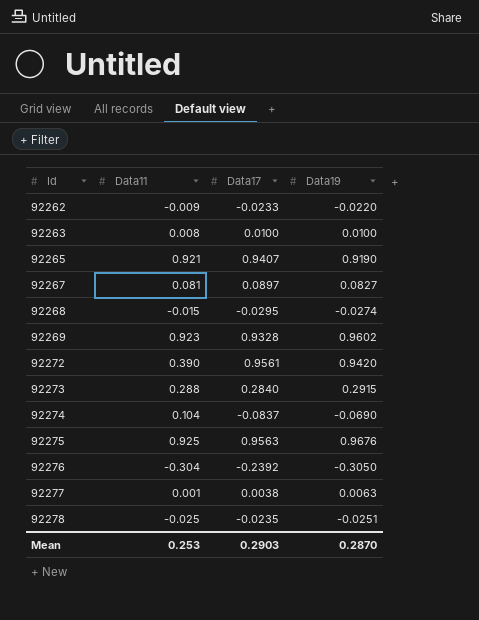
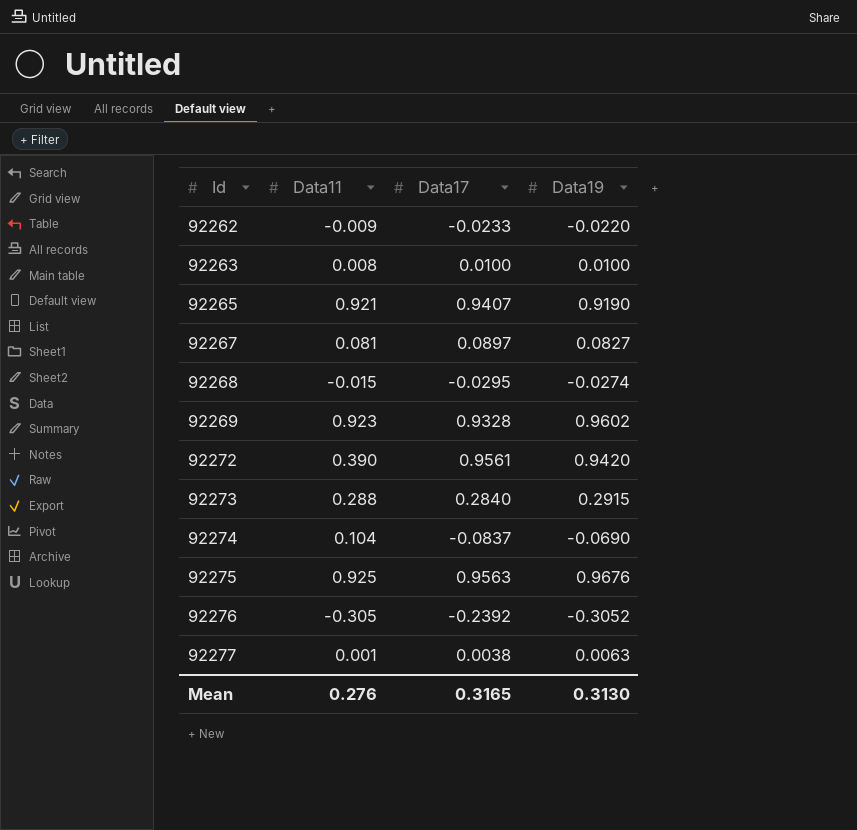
row 92278: -0.025 | -0.0235 | -0.0251 -> none
92276 | Data11: -0.304 -> -0.305
92276 | Data19: -0.3050 -> -0.3052
Mean | Data11: 0.253 -> 0.276
Mean | Data17: 0.2903 -> 0.3165
Mean | Data19: 0.2870 -> 0.3130

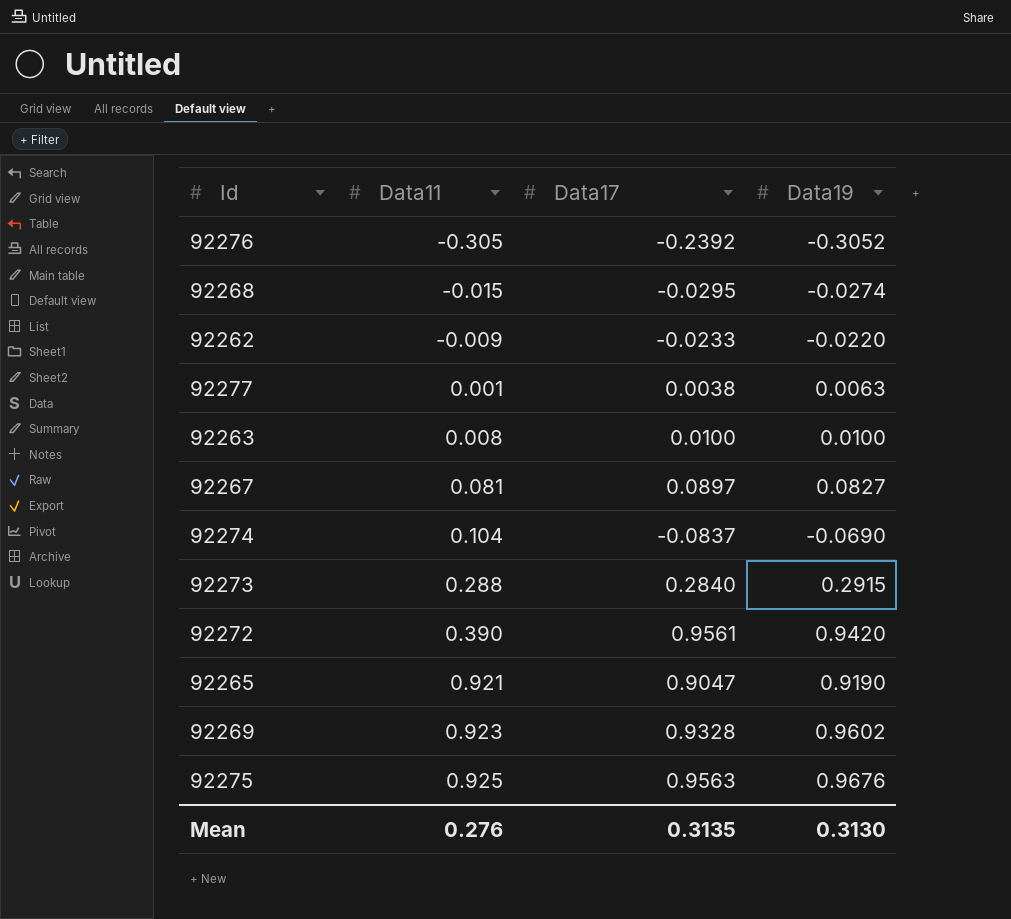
row order: Id ascending -> Data11 ascending
92265 | Data17: 0.9407 -> 0.9047
Mean | Data17: 0.3165 -> 0.3135

